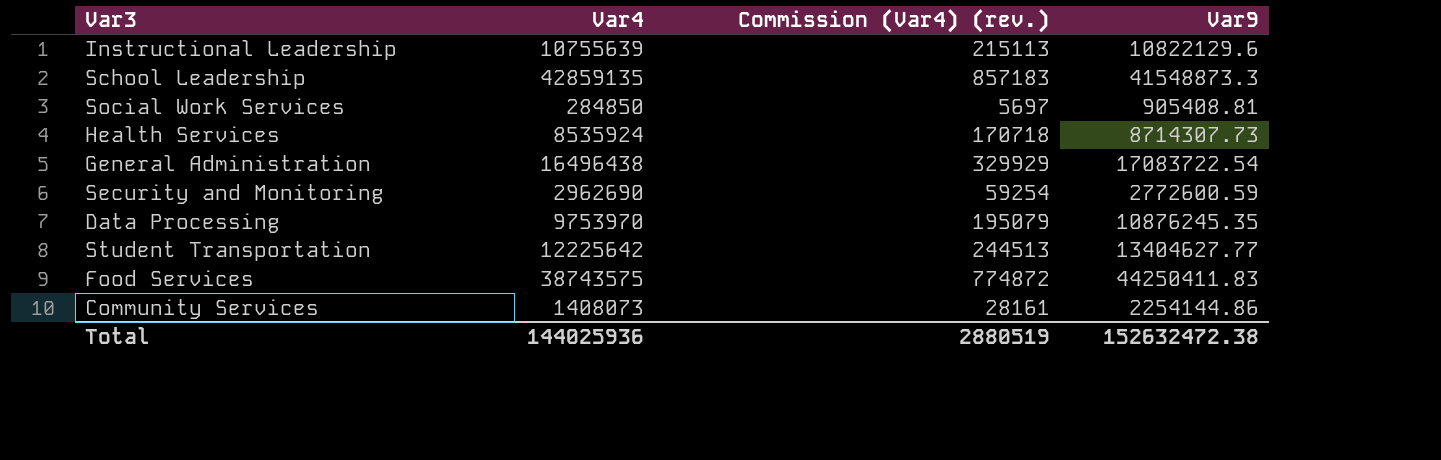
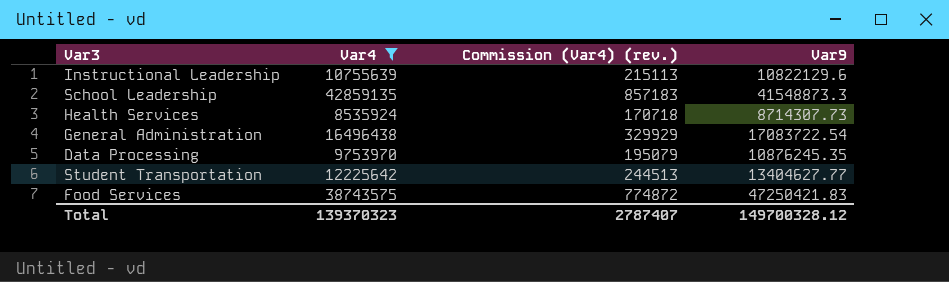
filter: none -> Var4 >= 8535924
Food Services | Var9: 44250411.83 -> 47250421.83
Total | Var4: 144025936 -> 139370323
Total | Commission (Var4) (rev.): 2880519 -> 2787407
Total | Var9: 152632472.38 -> 149700328.12

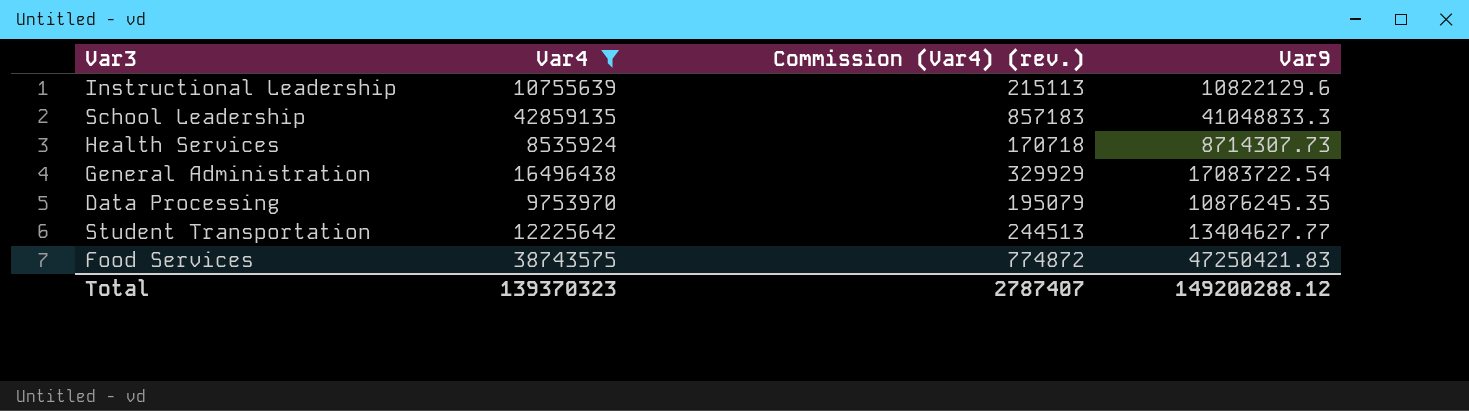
School Leadership | Var9: 41548873.3 -> 41048833.3
Total | Var9: 149700328.12 -> 149200288.12

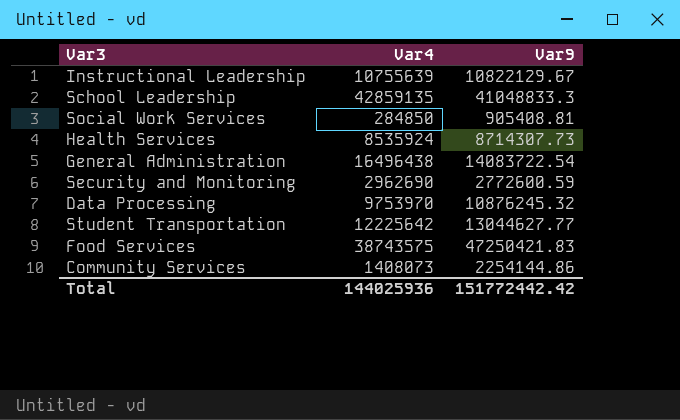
filter: Var4 >= 8535924 -> none
column Commission (Var4) (rev.) | formula: [Var4] * 0.02 -> none
Instructional Leadership | Var9: 10822129.6 -> 10822129.67
General Administration | Var9: 17083722.54 -> 14083722.54
Data Processing | Var9: 10876245.35 -> 10876245.32
Student Transportation | Var9: 13404627.77 -> 13044627.77
Total | Var4: 139370323 -> 144025936
Total | Var9: 149200288.12 -> 151772442.42

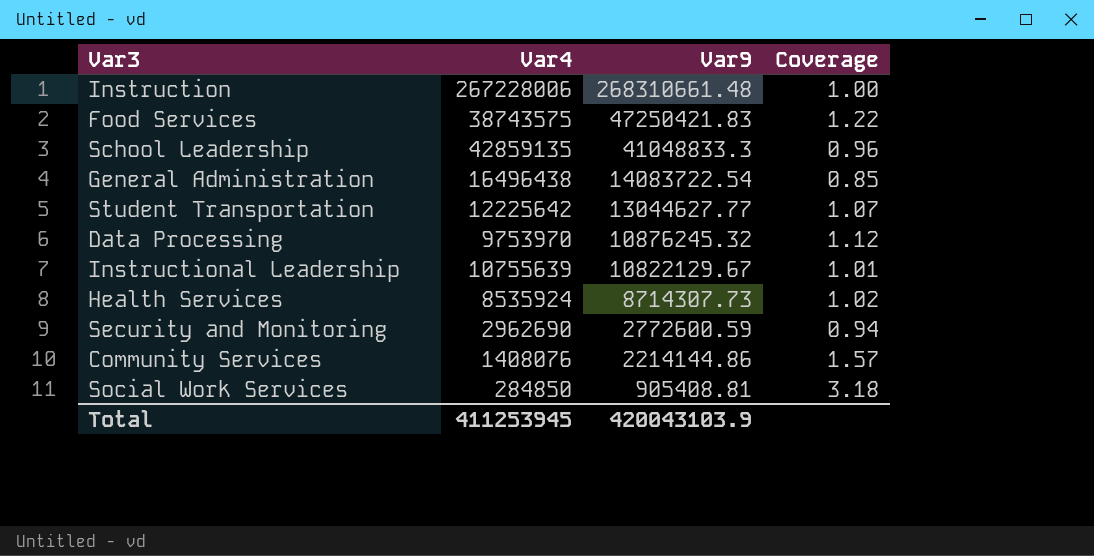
row order: none -> Var9 descending
column Coverage | formula: none -> [Var9] / [Var4]
row Instruction: none -> 267228006 | 268310661.48 | 1.00
Community Services | Var4: 1408073 -> 1408076
Community Services | Var9: 2254144.86 -> 2214144.86
Total | Var4: 144025936 -> 411253945
Total | Var9: 151772442.42 -> 420043103.9

